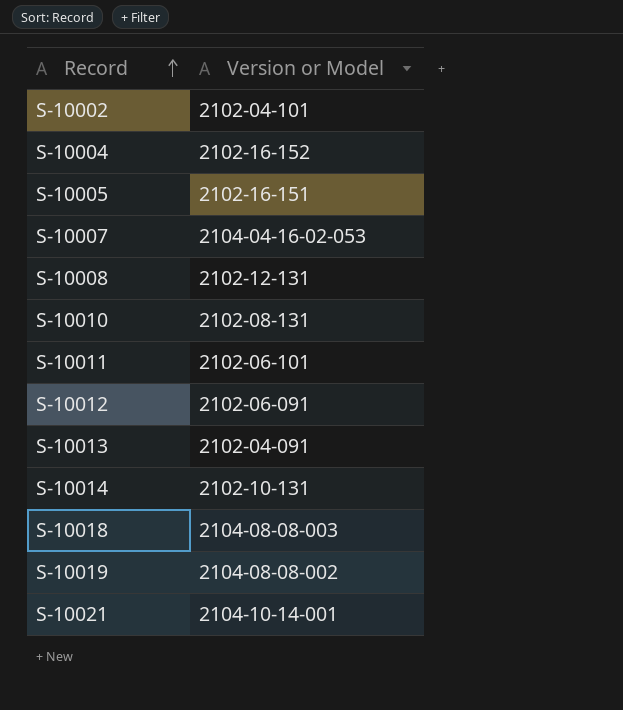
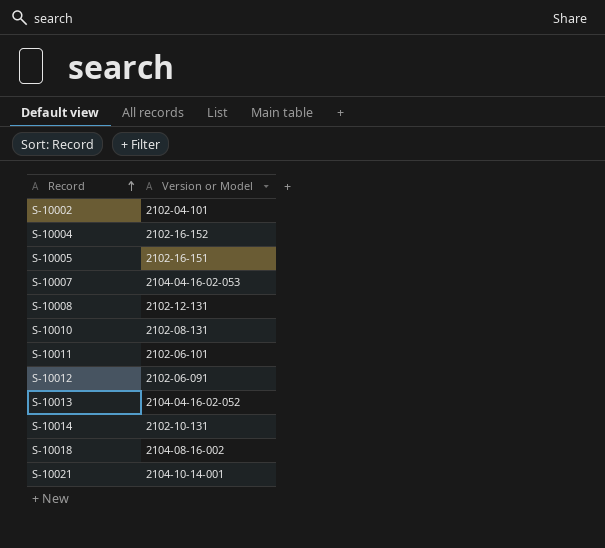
row S-10019: 2104-08-08-002 -> none
S-10013 | Version or Model: 2102-04-091 -> 2104-04-16-02-052
S-10018 | Version or Model: 2104-08-08-003 -> 2104-08-16-002

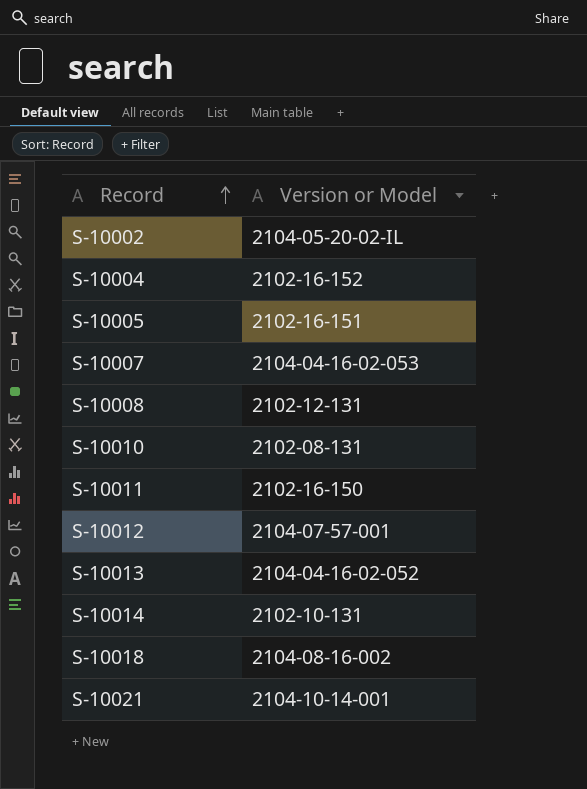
S-10002 | Version or Model: 2102-04-101 -> 2104-05-20-02-IL
S-10011 | Version or Model: 2102-06-101 -> 2102-16-150
S-10012 | Version or Model: 2102-06-091 -> 2104-07-57-001

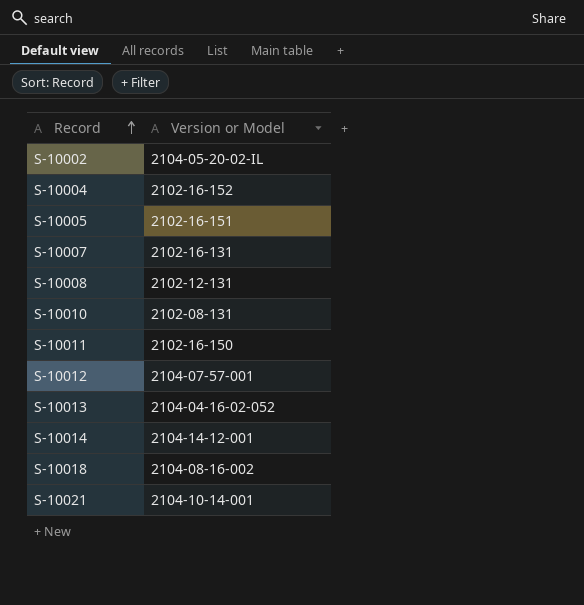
S-10007 | Version or Model: 2104-04-16-02-053 -> 2102-16-131
S-10014 | Version or Model: 2102-10-131 -> 2104-14-12-001

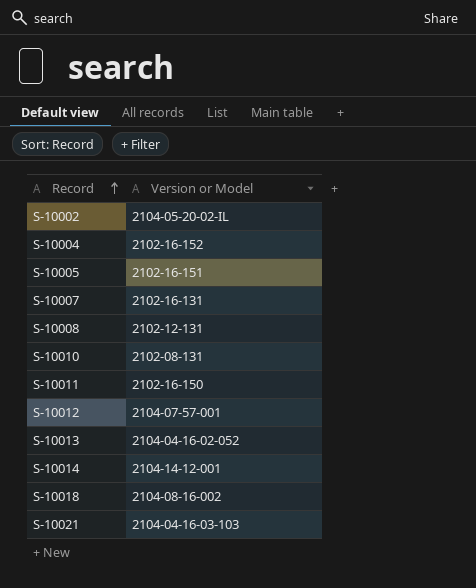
S-10021 | Version or Model: 2104-10-14-001 -> 2104-04-16-03-103

